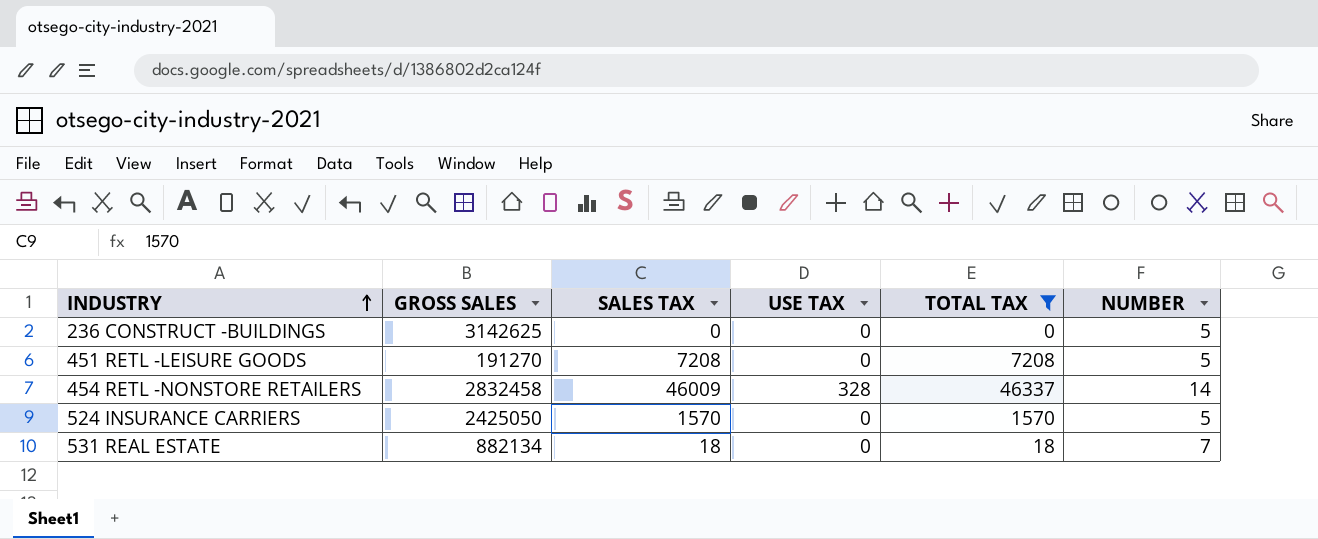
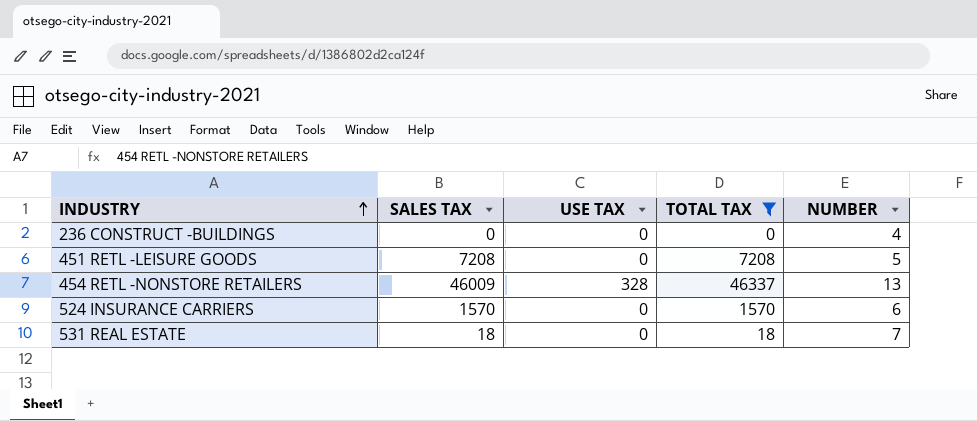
column GROSS SALES | position: 2 -> none
236 CONSTRUCT -BUILDINGS | NUMBER: 5 -> 4
454 RETL -NONSTORE RETAILERS | NUMBER: 14 -> 13
524 INSURANCE CARRIERS | NUMBER: 5 -> 6

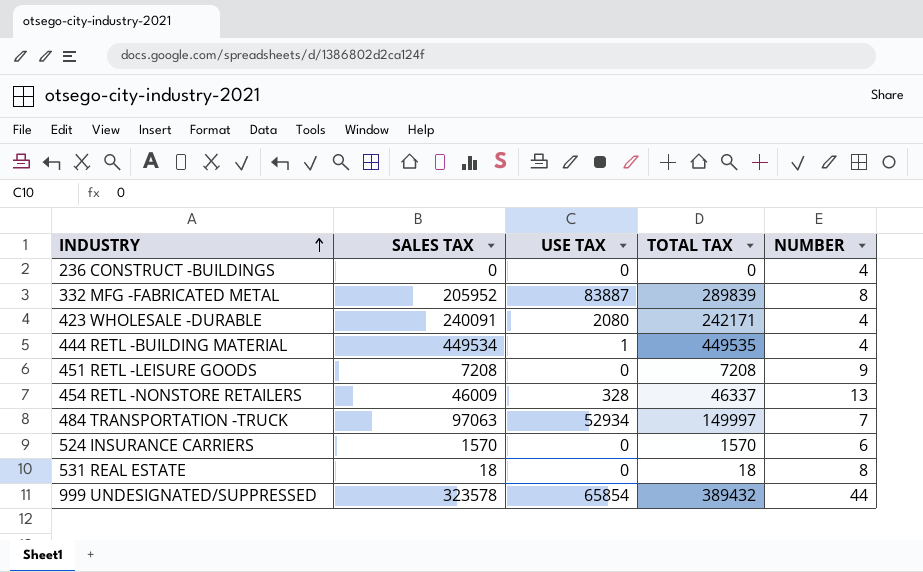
filter: TOTAL TAX <= 46337 -> none
451 RETL -LEISURE GOODS | NUMBER: 5 -> 9
531 REAL ESTATE | NUMBER: 7 -> 8

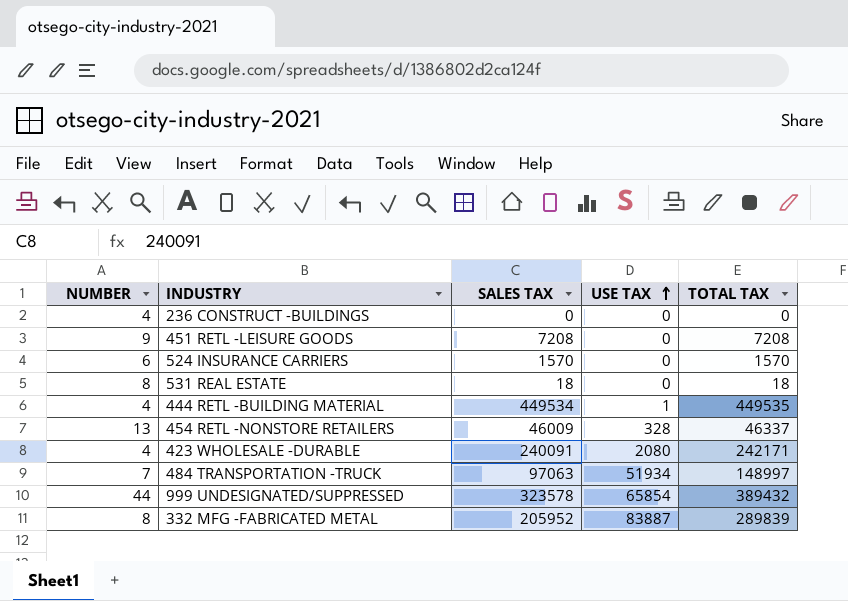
row order: INDUSTRY ascending -> USE TAX ascending
column NUMBER | position: 5 -> 1
484 TRANSPORTATION -TRUCK | USE TAX: 52934 -> 51934
484 TRANSPORTATION -TRUCK | TOTAL TAX: 149997 -> 148997

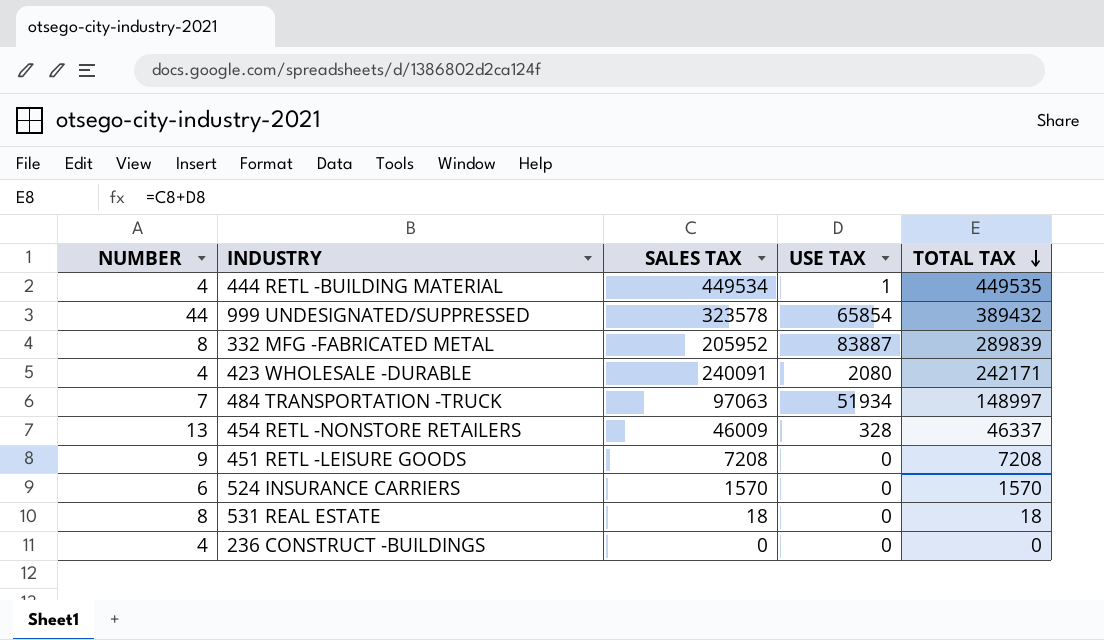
row order: USE TAX ascending -> TOTAL TAX descending

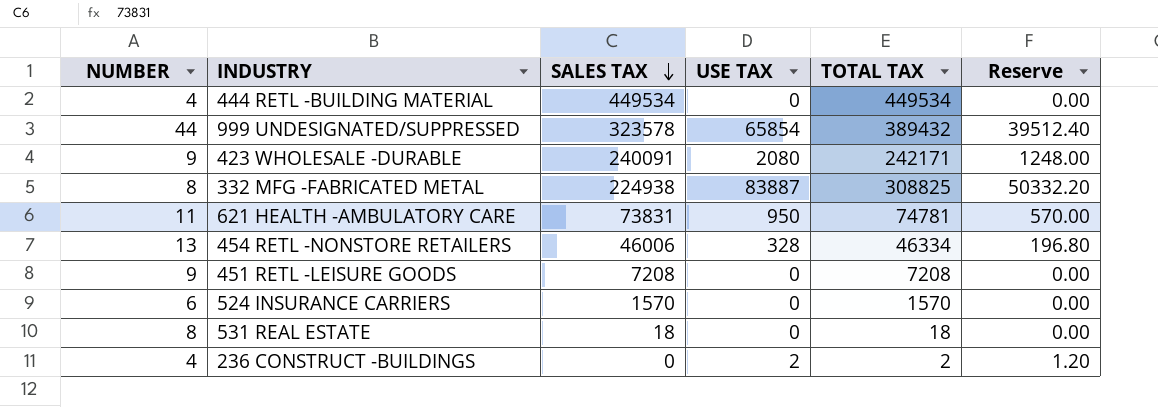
row order: TOTAL TAX descending -> SALES TAX descending
column Reserve | formula: none -> [USE TAX] * 0.6
row 484 TRANSPORTATION -TRUCK: 7 | 97063 | 51934 | 148997 -> none
444 RETL -BUILDING MATERIAL | USE TAX: 1 -> 0
444 RETL -BUILDING MATERIAL | TOTAL TAX: 449535 -> 449534
423 WHOLESALE -DURABLE | NUMBER: 4 -> 9
332 MFG -FABRICATED METAL | SALES TAX: 205952 -> 224938
332 MFG -FABRICATED METAL | TOTAL TAX: 289839 -> 308825
row 621 HEALTH -AMBULATORY CARE: none -> 11 | 73831 | 950 | 74781 | 570.00
454 RETL -NONSTORE RETAILERS | SALES TAX: 46009 -> 46006
454 RETL -NONSTORE RETAILERS | TOTAL TAX: 46337 -> 46334
236 CONSTRUCT -BUILDINGS | USE TAX: 0 -> 2
236 CONSTRUCT -BUILDINGS | TOTAL TAX: 0 -> 2

